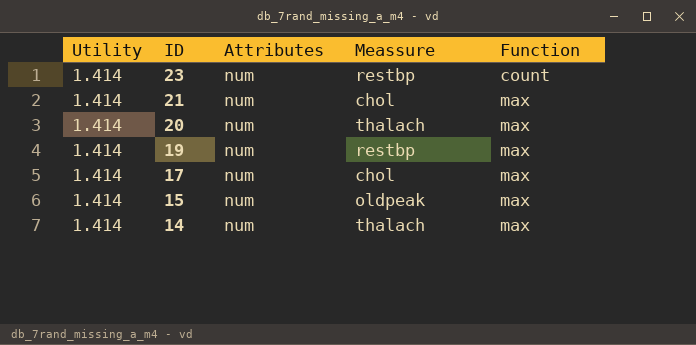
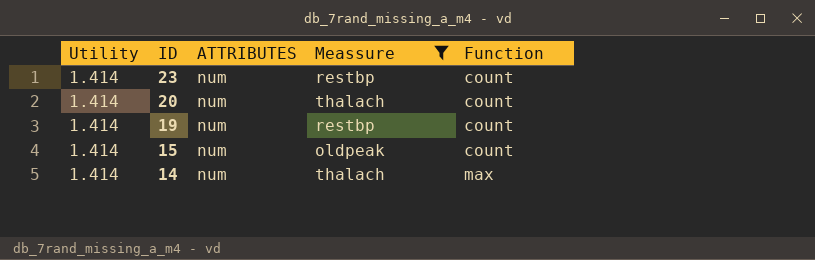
filter: none -> Meassure != chol
column name: Attributes -> ATTRIBUTES
20 | Function: max -> count
19 | Function: max -> count
15 | Function: max -> count

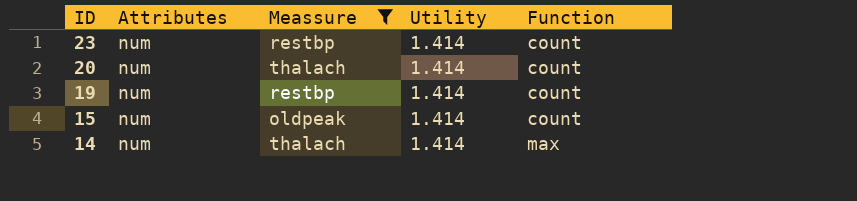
column name: ATTRIBUTES -> Attributes
column Utility | position: 1 -> 4

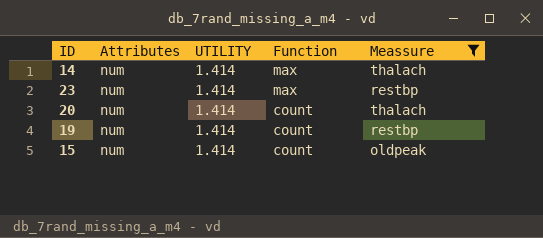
row order: ID descending -> Function descending
column name: Utility -> UTILITY
column Meassure | position: 3 -> 5
23 | Function: count -> max

